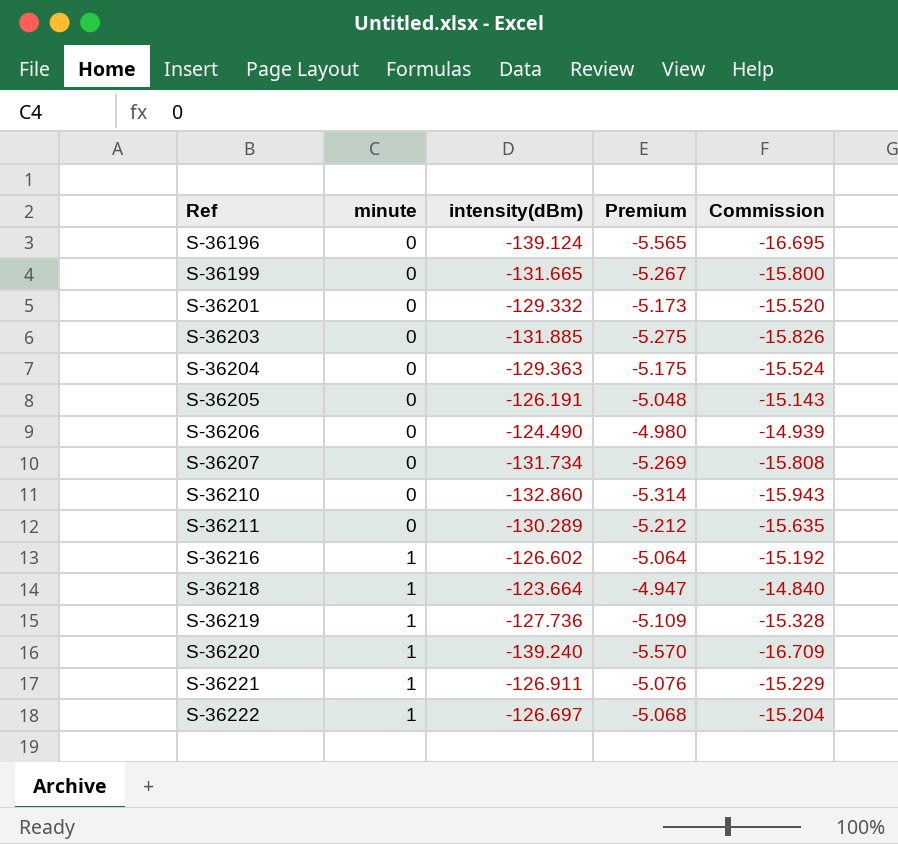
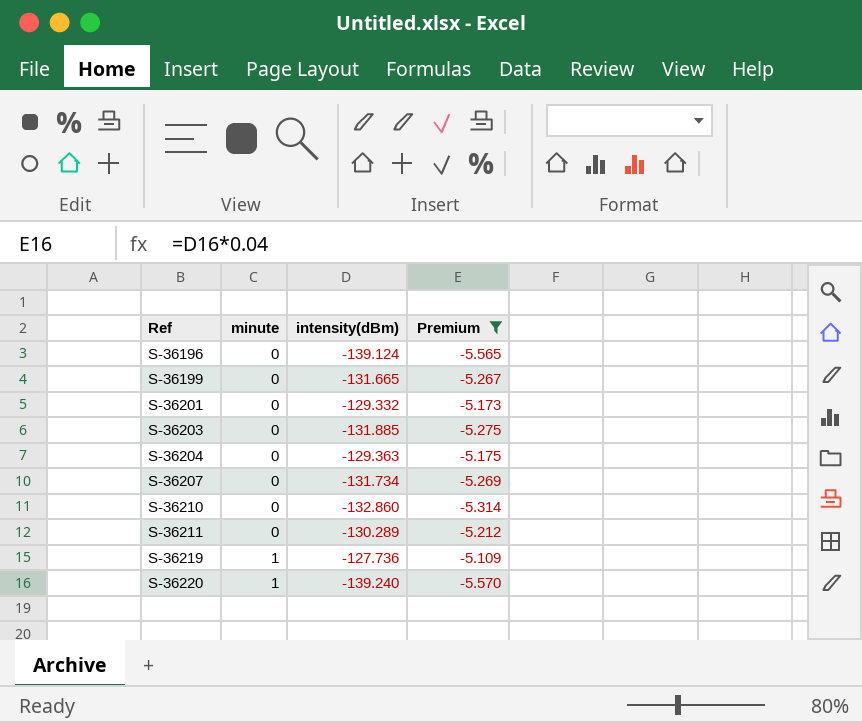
filter: none -> Premium <= -5.109
column Commission | formula: [intensity(dBm)] * 0.12 -> none

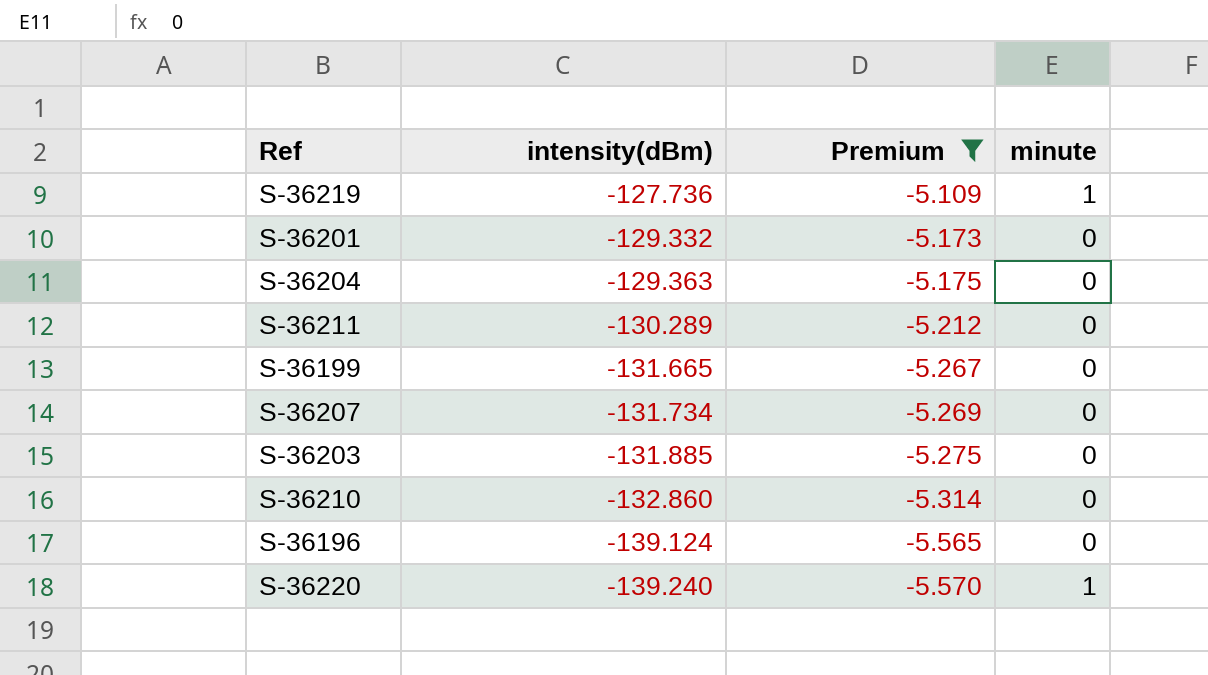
row order: Ref ascending -> intensity(dBm) descending
column minute | position: 2 -> 4

